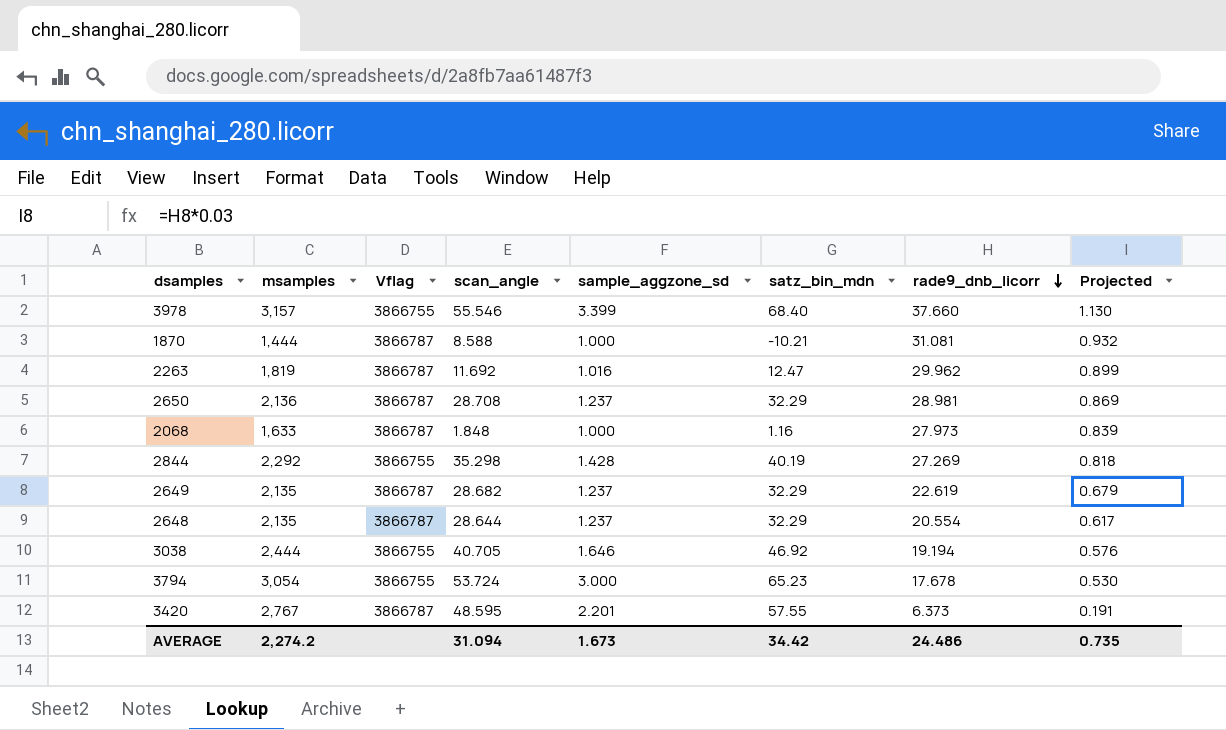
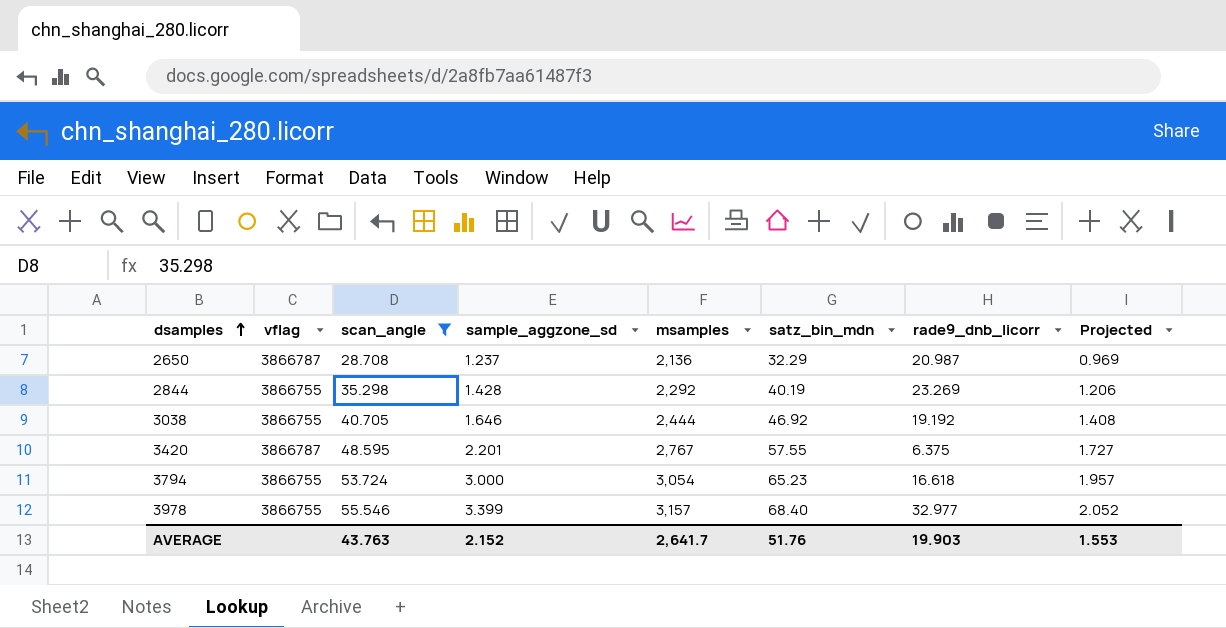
filter: none -> scan_angle >= 28.708
row order: rade9_dnb_licorr descending -> dsamples ascending
column name: Vflag -> vflag
column msamples | position: 2 -> 5
column Projected | formula: [rade9_dnb_licorr] * 0.03 -> [satz_bin_mdn] * 0.03
2650 | rade9_dnb_licorr: 28.981 -> 20.987
2844 | rade9_dnb_licorr: 27.269 -> 23.269
3038 | rade9_dnb_licorr: 19.194 -> 19.192
3420 | rade9_dnb_licorr: 6.373 -> 6.375
3794 | rade9_dnb_licorr: 17.678 -> 16.618
3978 | rade9_dnb_licorr: 37.660 -> 32.977
AVERAGE | scan_angle: 31.094 -> 43.763
AVERAGE | sample_aggzone_sd: 1.673 -> 2.152
AVERAGE | msamples: 2,274.2 -> 2,641.7
AVERAGE | satz_bin_mdn: 34.42 -> 51.76
AVERAGE | rade9_dnb_licorr: 24.486 -> 19.903
AVERAGE | Projected: 0.735 -> 1.553

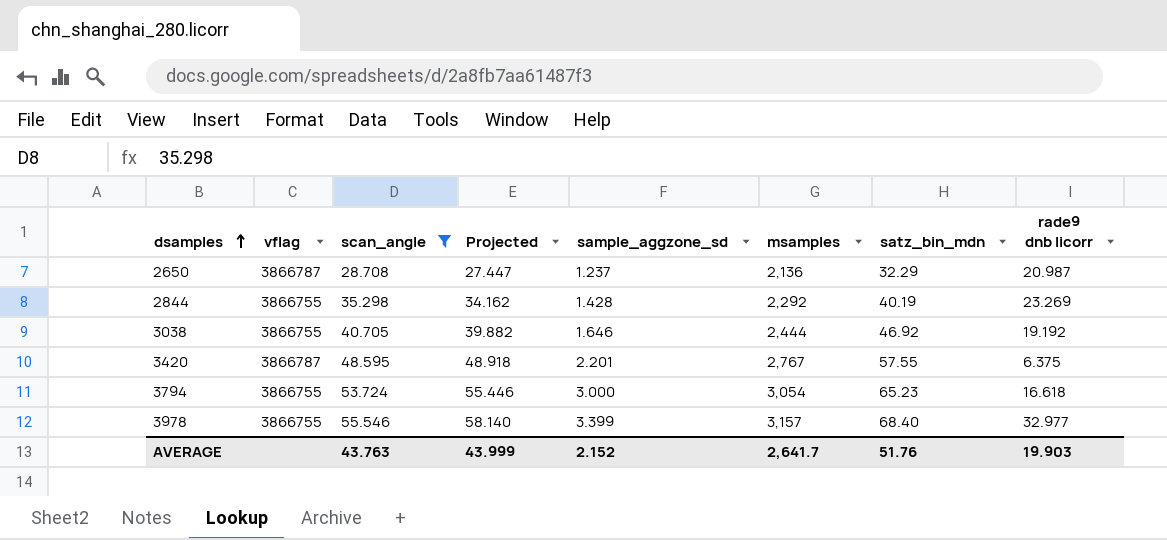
column Projected | formula: [satz_bin_mdn] * 0.03 -> [satz_bin_mdn] * 0.85
column Projected | position: 8 -> 4
column name: rade9_dnb_licorr -> rade9 dnb licorr
AVERAGE | Projected: 1.553 -> 43.999

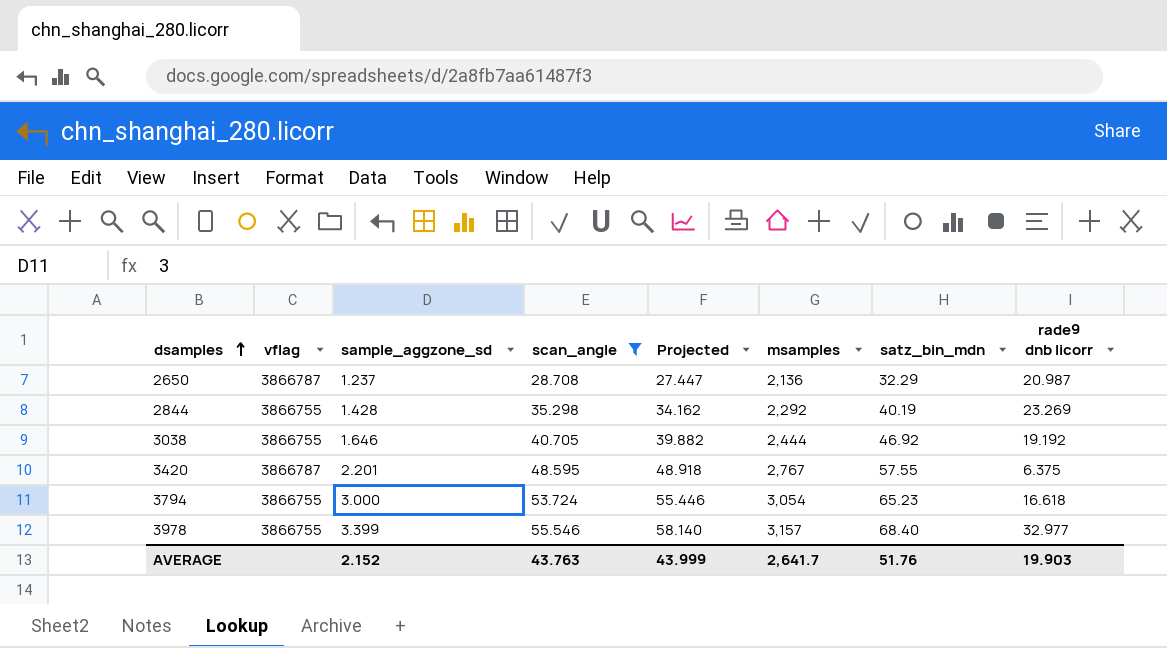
column sample_aggzone_sd | position: 5 -> 3

